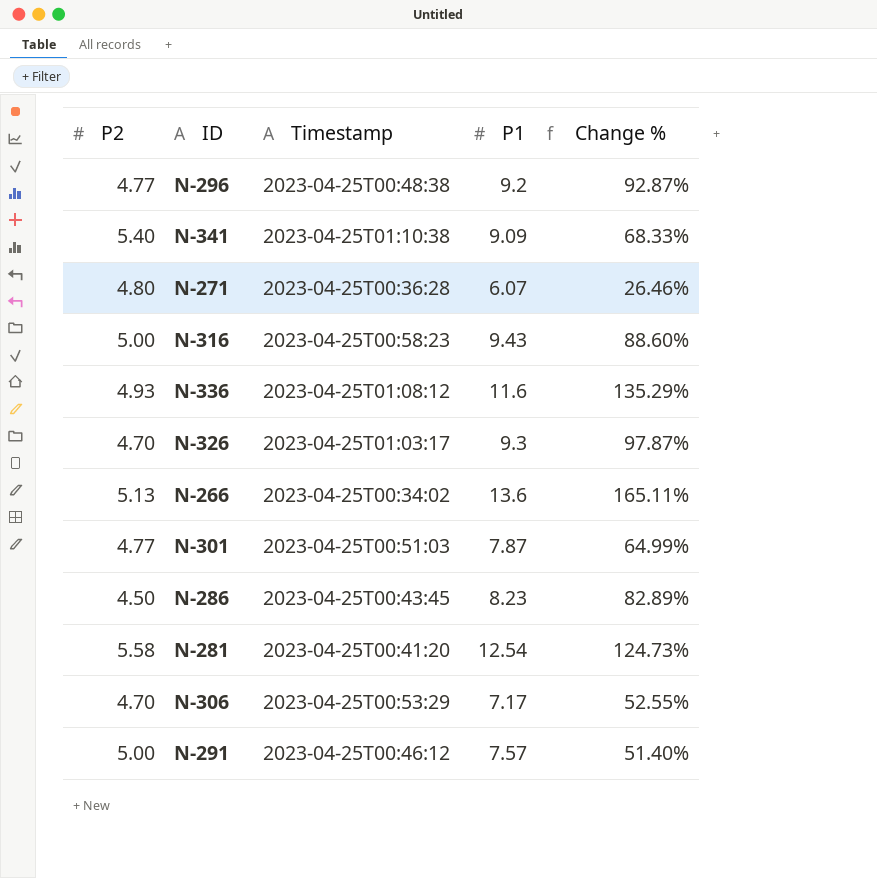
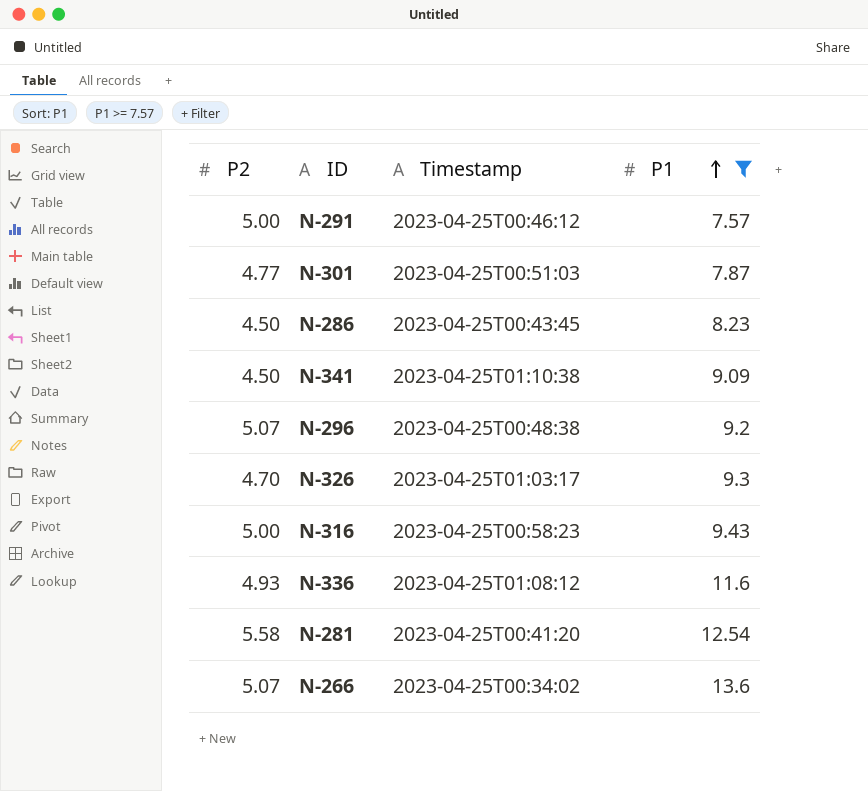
filter: none -> P1 >= 7.57
row order: none -> P1 ascending
column Change % | formula: ([P1] - [P2]) / [P2] -> none
N-341 | P2: 5.40 -> 4.50
N-296 | P2: 4.77 -> 5.07
N-266 | P2: 5.13 -> 5.07

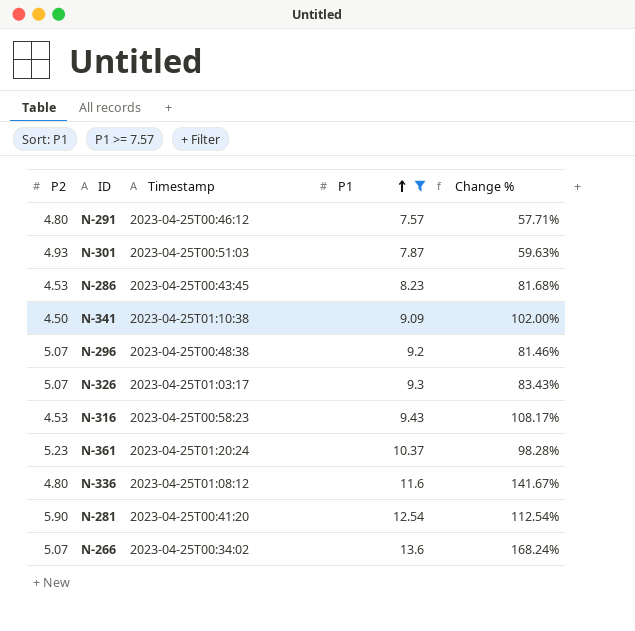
column Change % | formula: none -> ([P1] - [P2]) / [P2]
N-291 | P2: 5.00 -> 4.80
N-301 | P2: 4.77 -> 4.93
N-286 | P2: 4.50 -> 4.53
N-326 | P2: 4.70 -> 5.07
N-316 | P2: 5.00 -> 4.53
row N-361: none -> 5.23 | 2023-04-25T01:20:24 | 10.37 | 98.28%
N-336 | P2: 4.93 -> 4.80
N-281 | P2: 5.58 -> 5.90

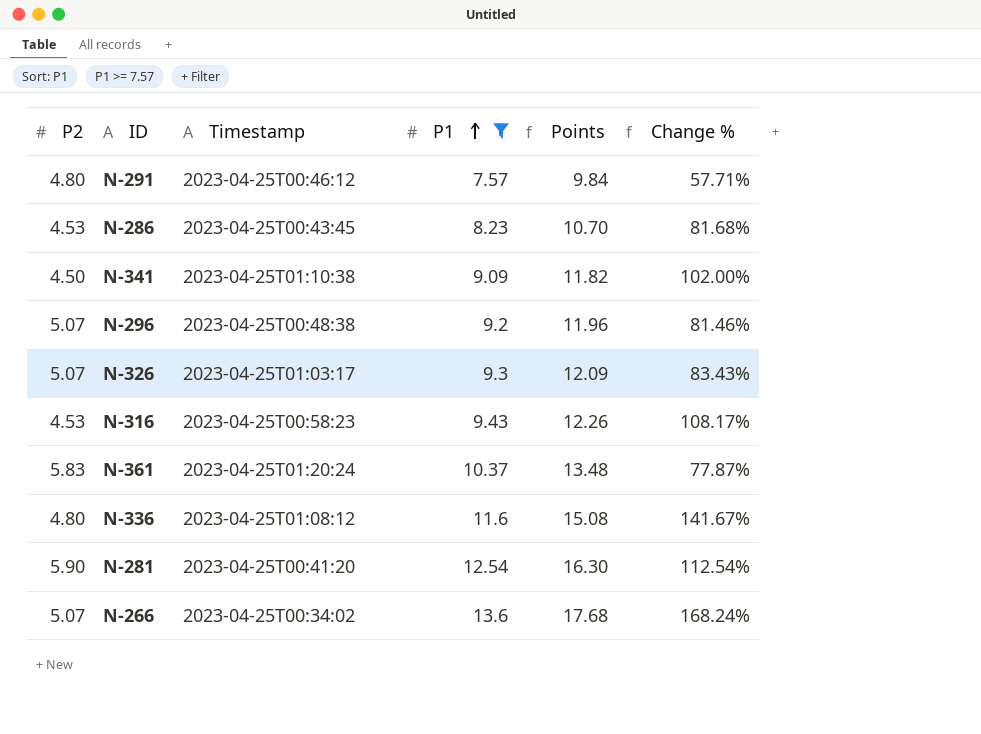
column Points | formula: none -> [P1] * 1.3
row N-301: 4.93 | 2023-04-25T00:51:03 | 7.87 | 59.63% -> none
N-361 | P2: 5.23 -> 5.83
N-361 | Change %: 98.28% -> 77.87%

